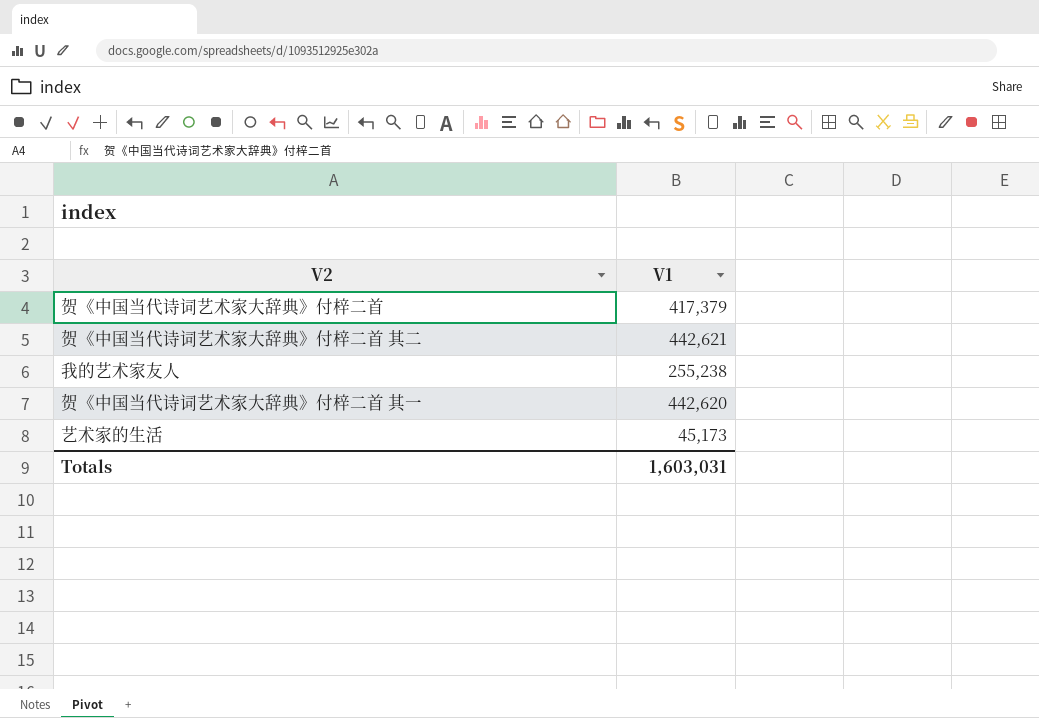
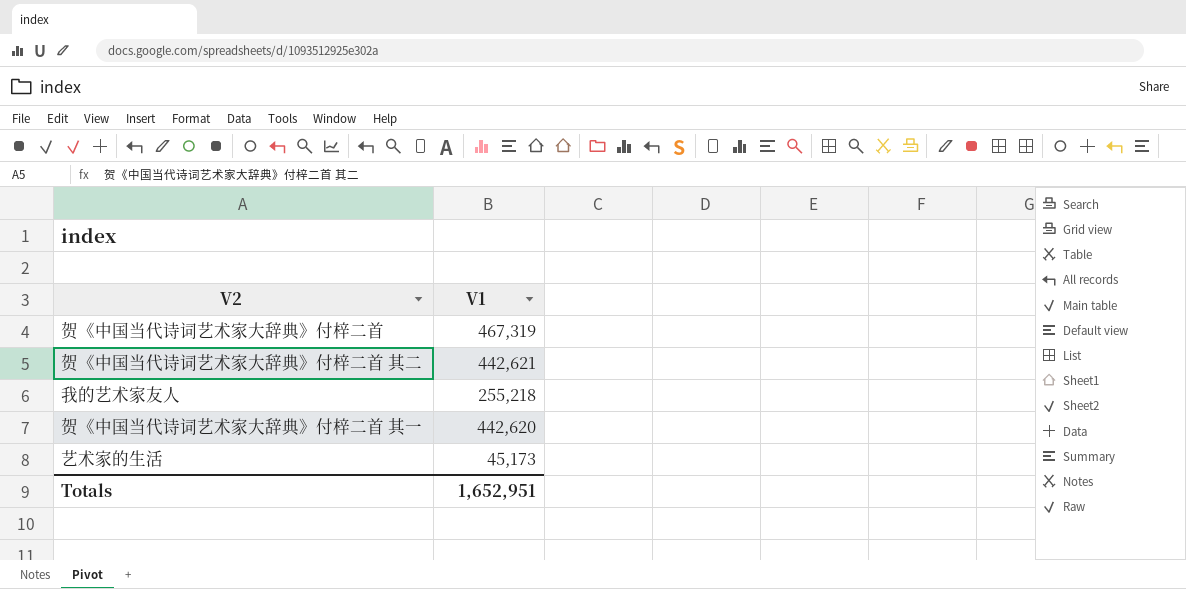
贺《中国当代诗词艺术家大辞典》付梓二首 | V1: 417,379 -> 467,319
我的艺术家友人 | V1: 255,238 -> 255,218
Totals | V1: 1,603,031 -> 1,652,951

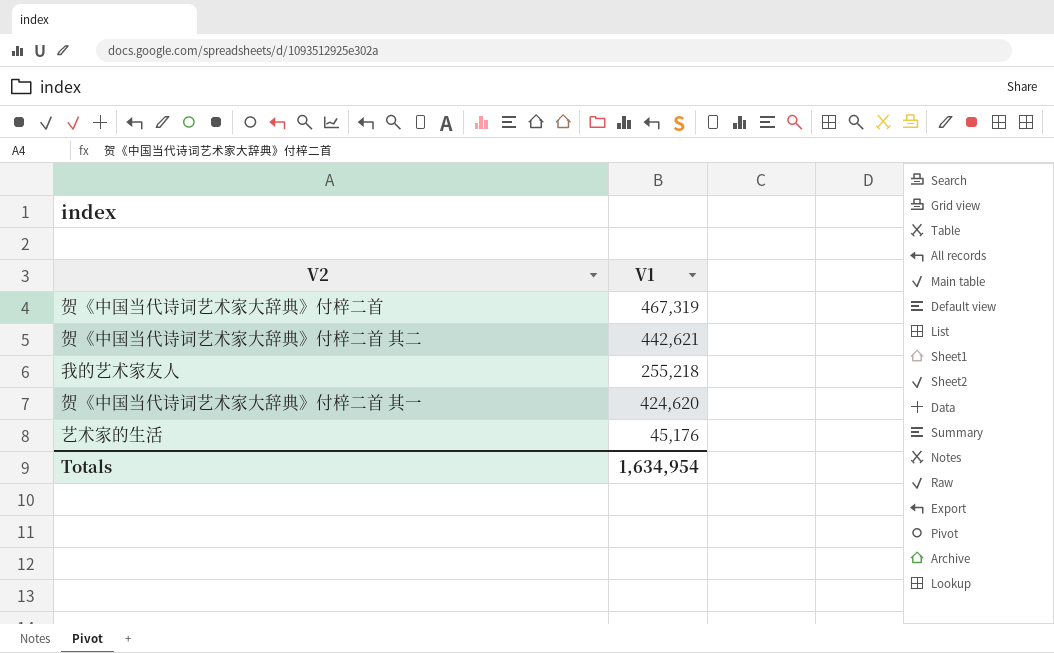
贺《中国当代诗词艺术家大辞典》付梓二首 其一 | V1: 442,620 -> 424,620
艺术家的生活 | V1: 45,173 -> 45,176
Totals | V1: 1,652,951 -> 1,634,954

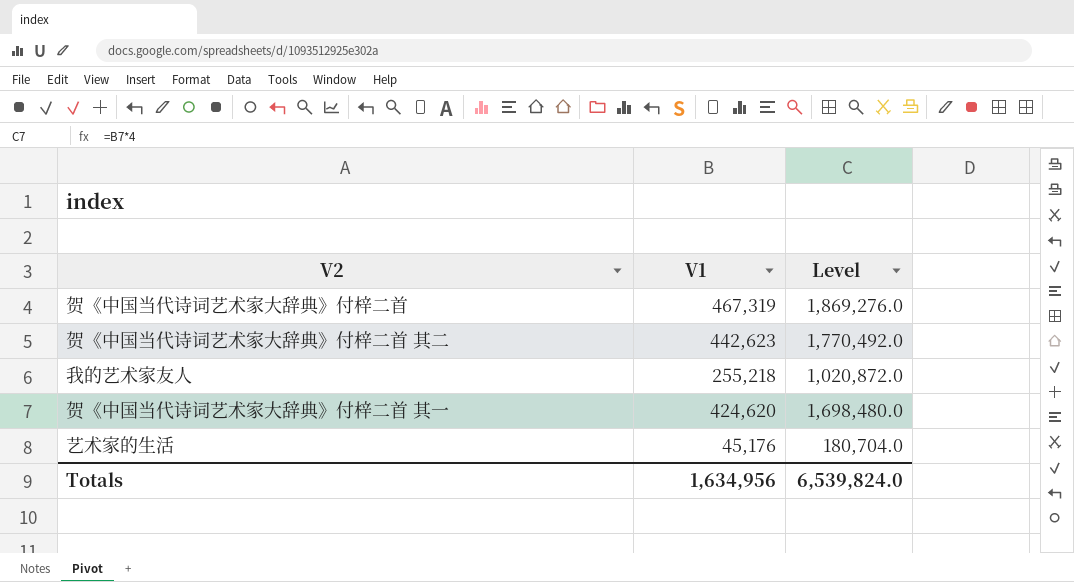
column Level | formula: none -> [V1] * 4
贺《中国当代诗词艺术家大辞典》付梓二首 其二 | V1: 442,621 -> 442,623
Totals | V1: 1,634,954 -> 1,634,956

